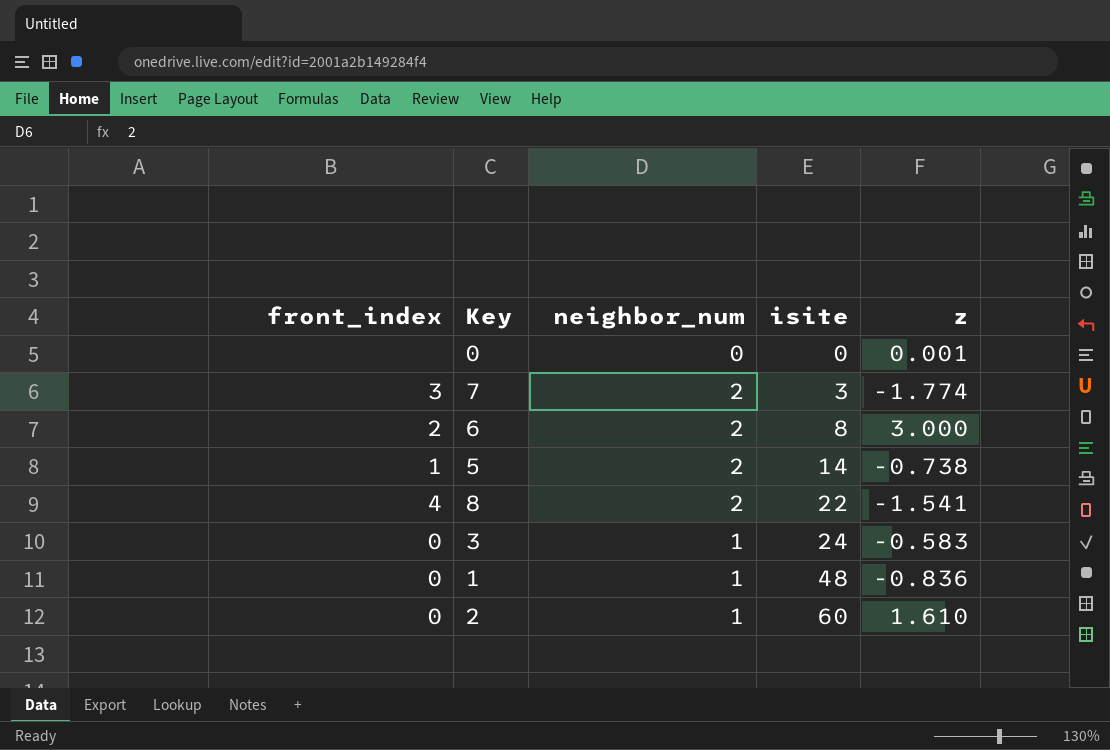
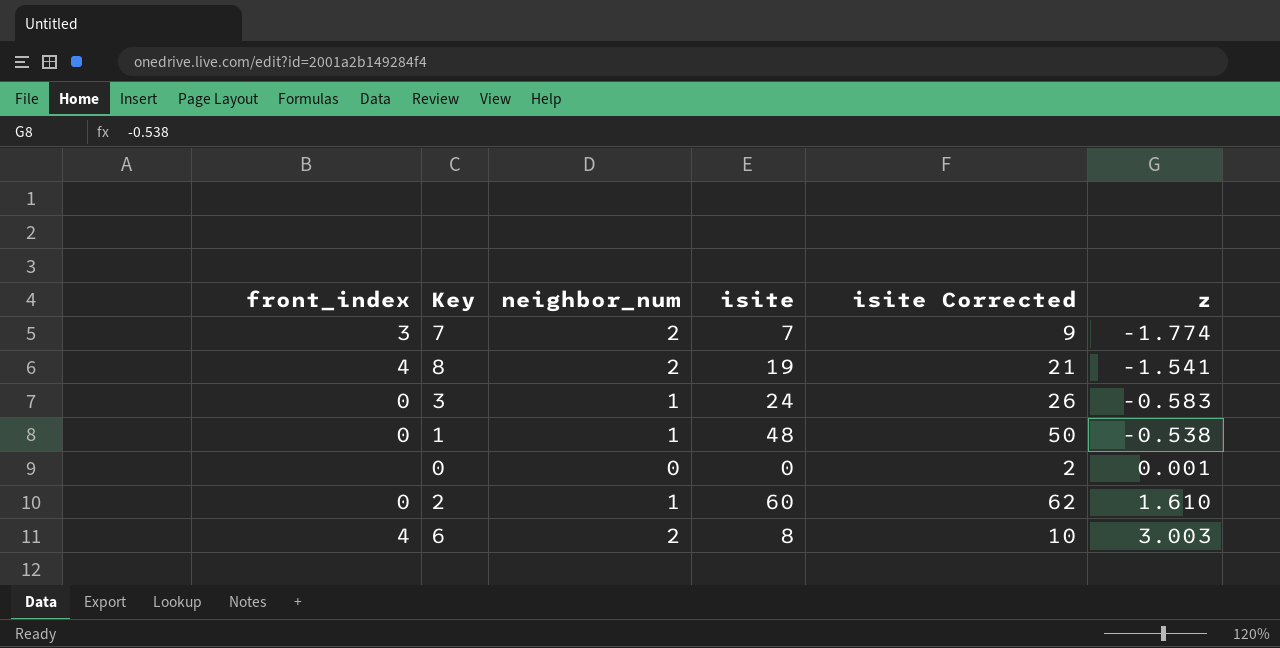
row order: isite ascending -> z ascending
column isite Corrected | formula: none -> [isite] + 2
row 5: 1 | 2 | 14 | -0.738 -> none
7 | isite: 3 -> 7
8 | isite: 22 -> 19
1 | z: -0.836 -> -0.538
6 | front_index: 2 -> 4
6 | z: 3.000 -> 3.003

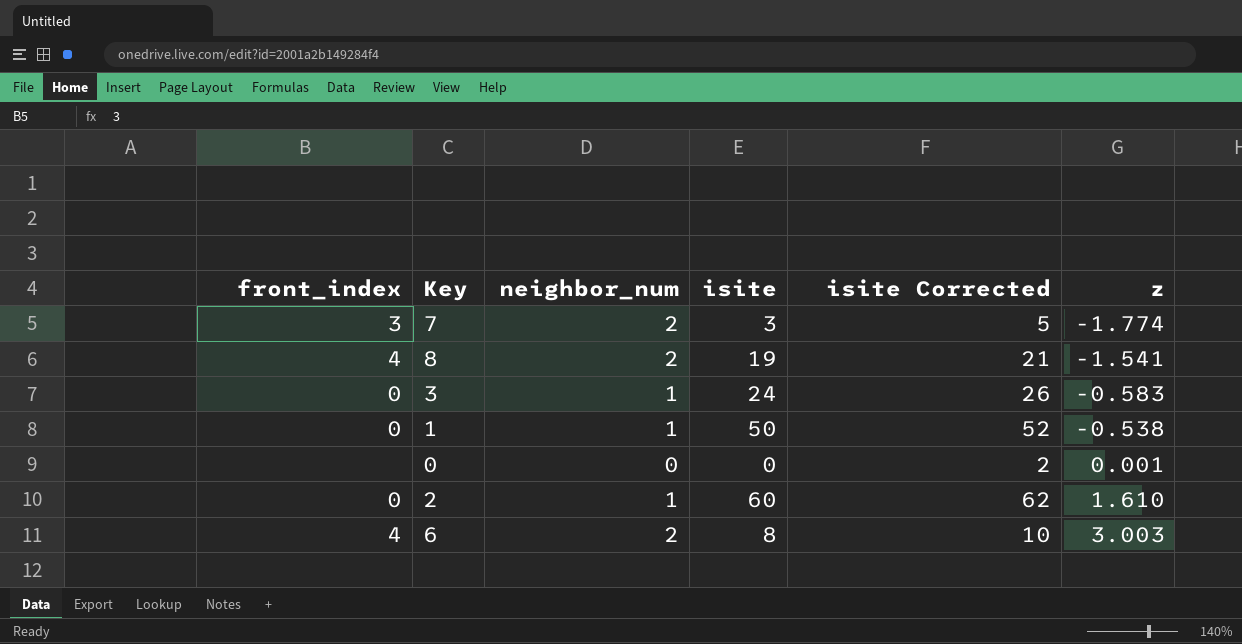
7 | isite: 7 -> 3
7 | isite Corrected: 9 -> 5
1 | isite: 48 -> 50
1 | isite Corrected: 50 -> 52

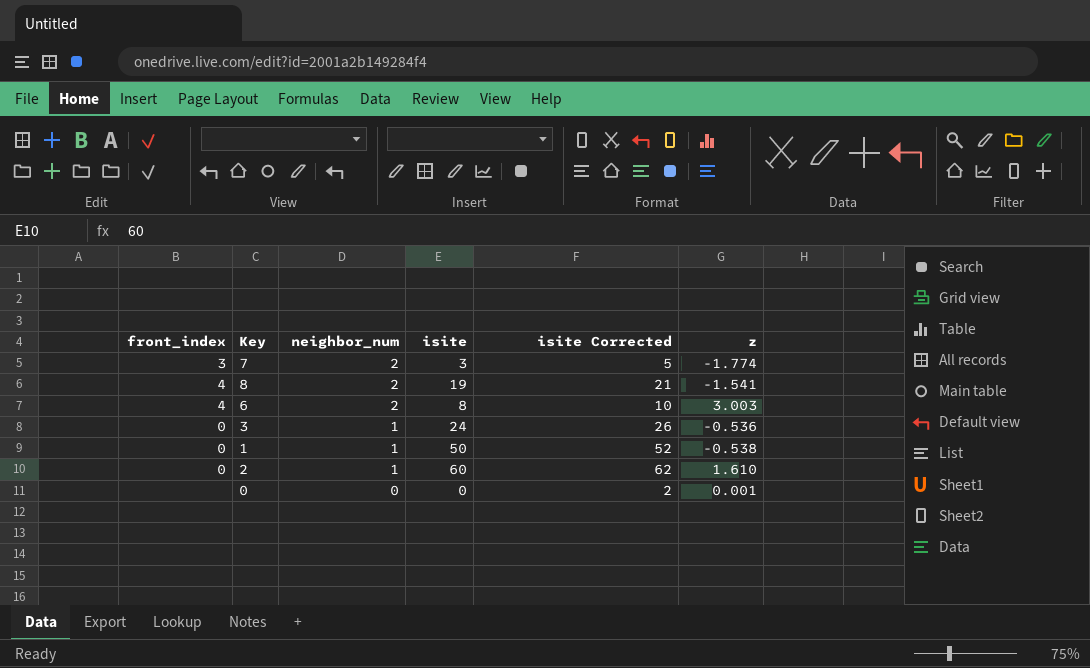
row order: z ascending -> neighbor_num descending
3 | z: -0.583 -> -0.536

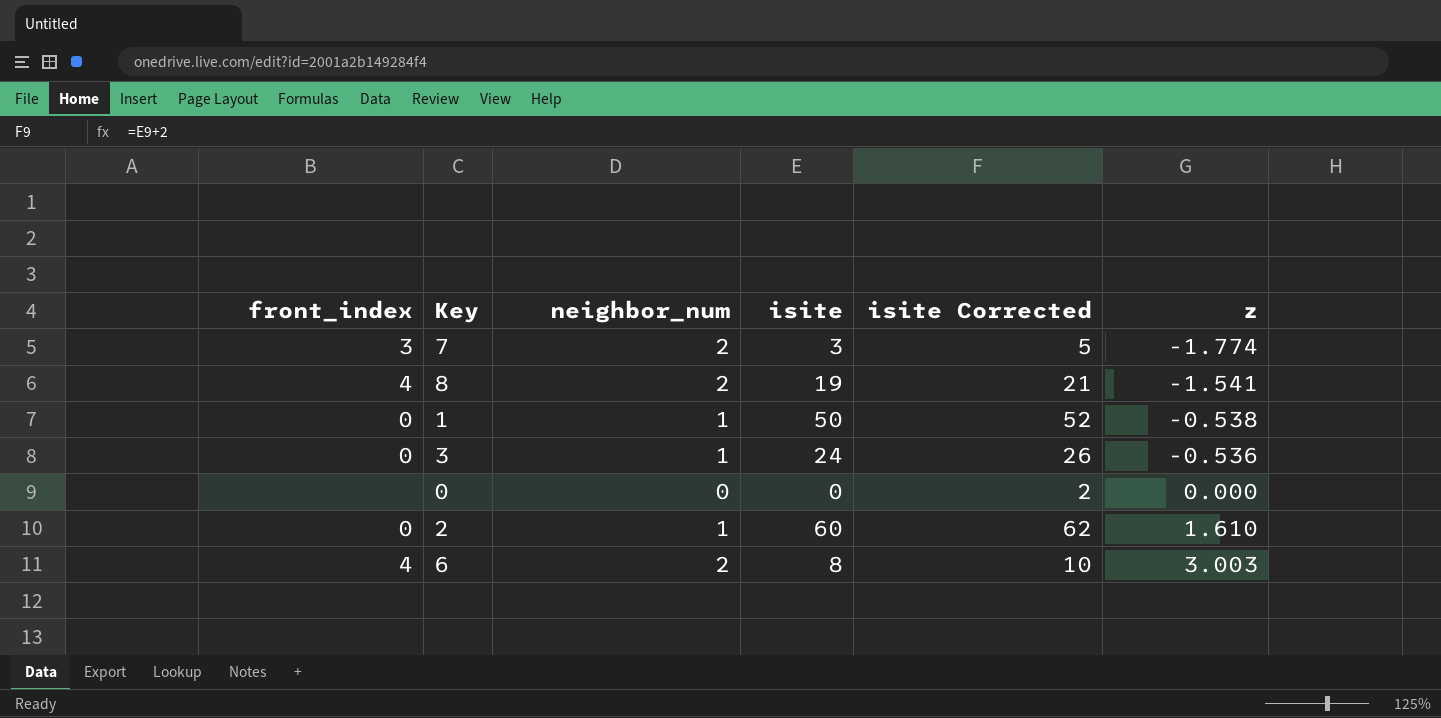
row order: neighbor_num descending -> z ascending
0 | z: 0.001 -> 0.000

